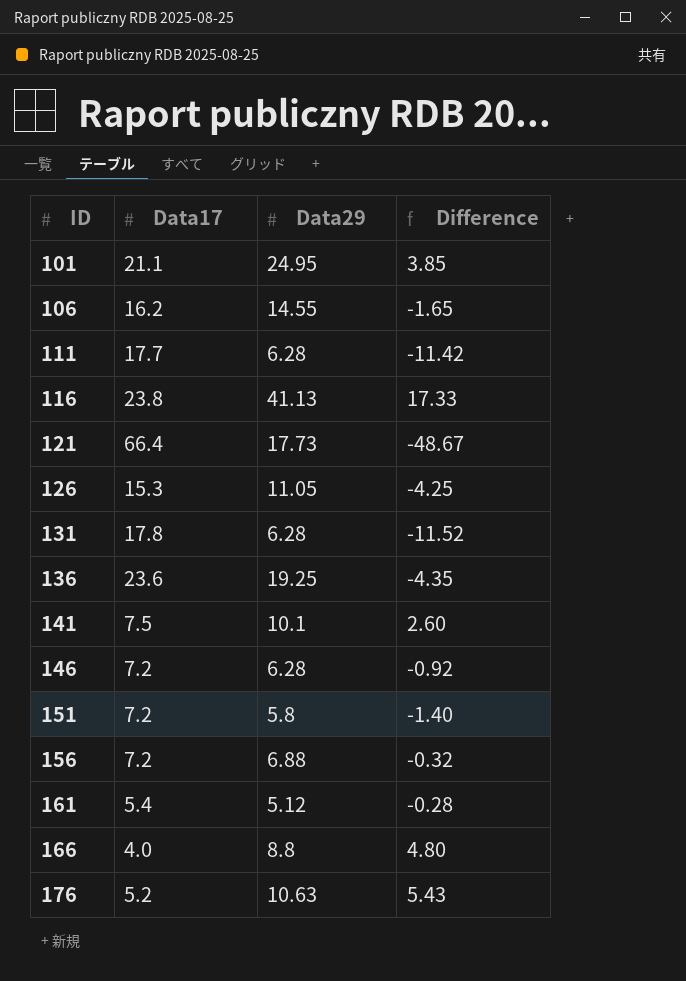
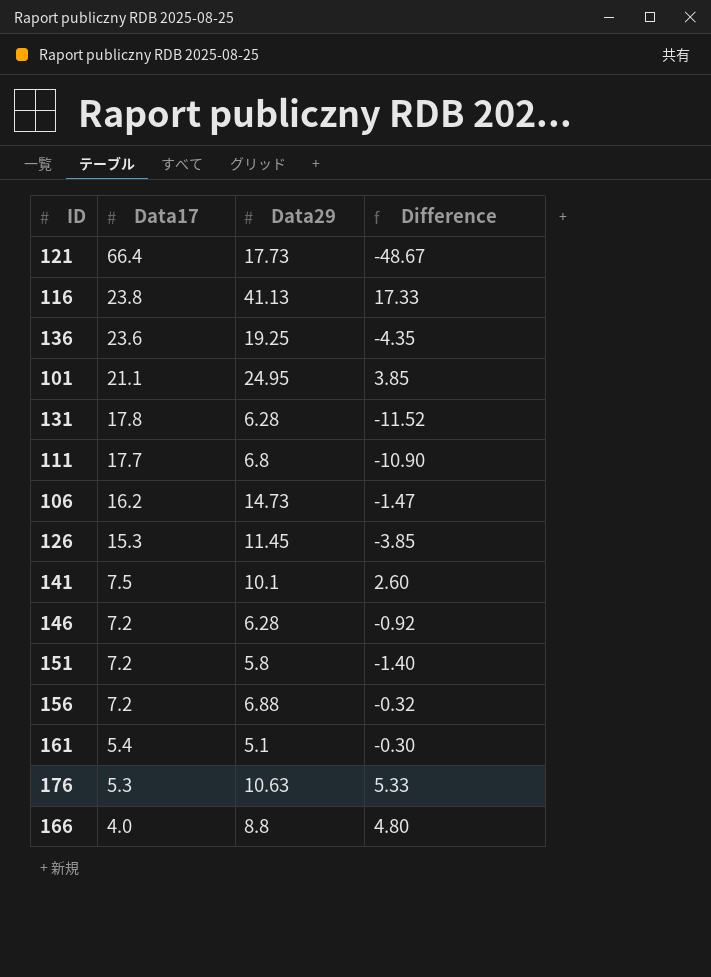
row order: ID ascending -> Data17 descending
111 | Data29: 6.28 -> 6.8
111 | Difference: -11.42 -> -10.90
106 | Data29: 14.55 -> 14.73
106 | Difference: -1.65 -> -1.47
126 | Data29: 11.05 -> 11.45
126 | Difference: -4.25 -> -3.85
161 | Data29: 5.12 -> 5.1
161 | Difference: -0.28 -> -0.30
176 | Data17: 5.2 -> 5.3
176 | Difference: 5.43 -> 5.33

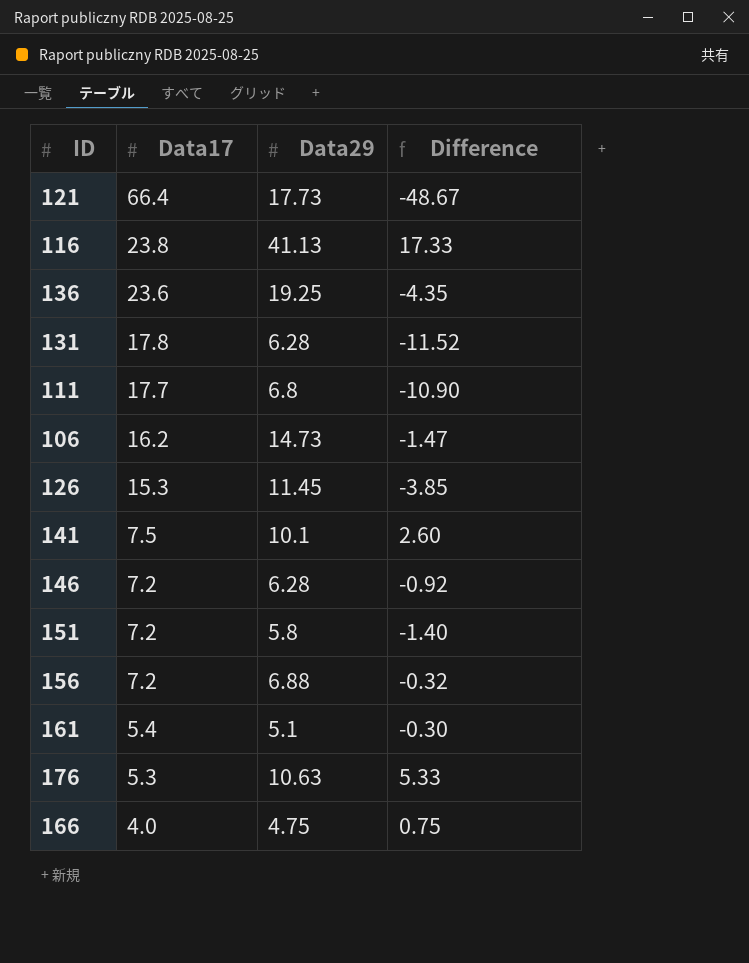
row 101: 21.1 | 24.95 | 3.85 -> none
166 | Data29: 8.8 -> 4.75
166 | Difference: 4.80 -> 0.75

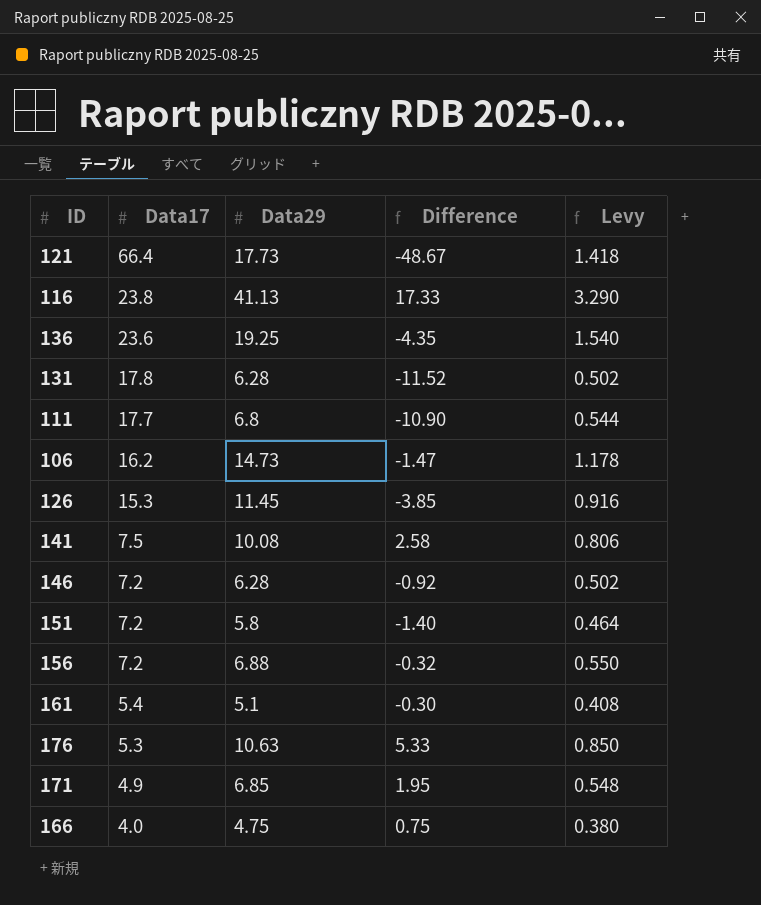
column Levy | formula: none -> [Data29] * 0.08
141 | Data29: 10.1 -> 10.08
141 | Difference: 2.60 -> 2.58
row 171: none -> 4.9 | 6.85 | 1.95 | 0.548

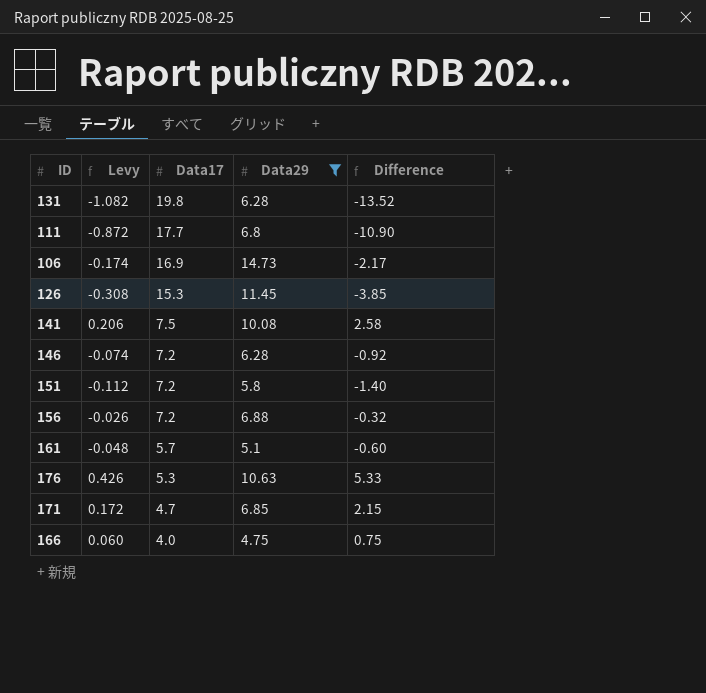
filter: none -> Data29 <= 14.73
column Levy | formula: [Data29] * 0.08 -> [Difference] * 0.08
column Levy | position: 5 -> 2
131 | Data17: 17.8 -> 19.8
131 | Difference: -11.52 -> -13.52
106 | Data17: 16.2 -> 16.9
106 | Difference: -1.47 -> -2.17
161 | Data17: 5.4 -> 5.7
161 | Difference: -0.30 -> -0.60
171 | Data17: 4.9 -> 4.7
171 | Difference: 1.95 -> 2.15

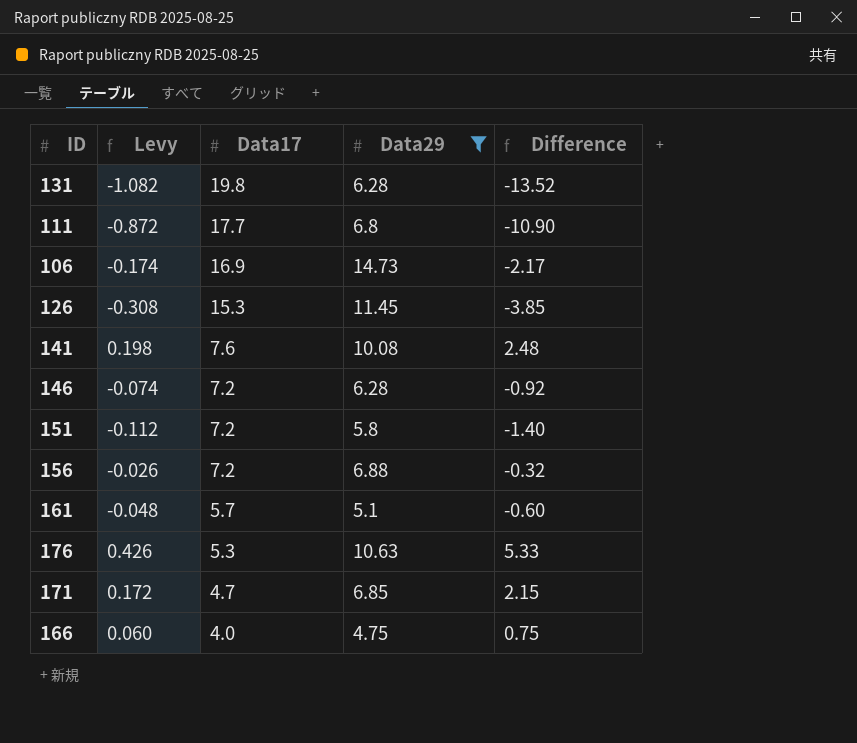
141 | Levy: 0.206 -> 0.198
141 | Data17: 7.5 -> 7.6
141 | Difference: 2.58 -> 2.48

